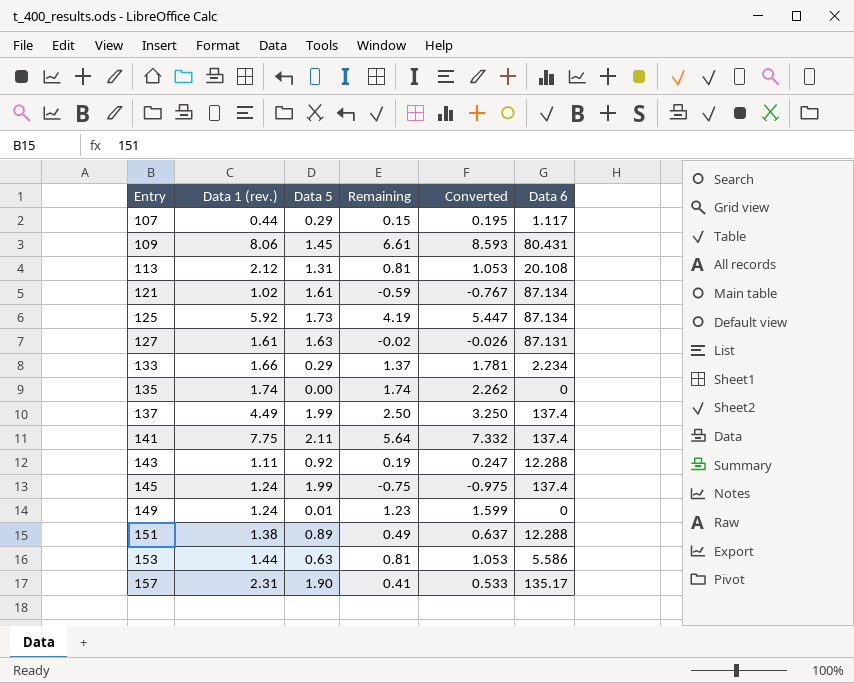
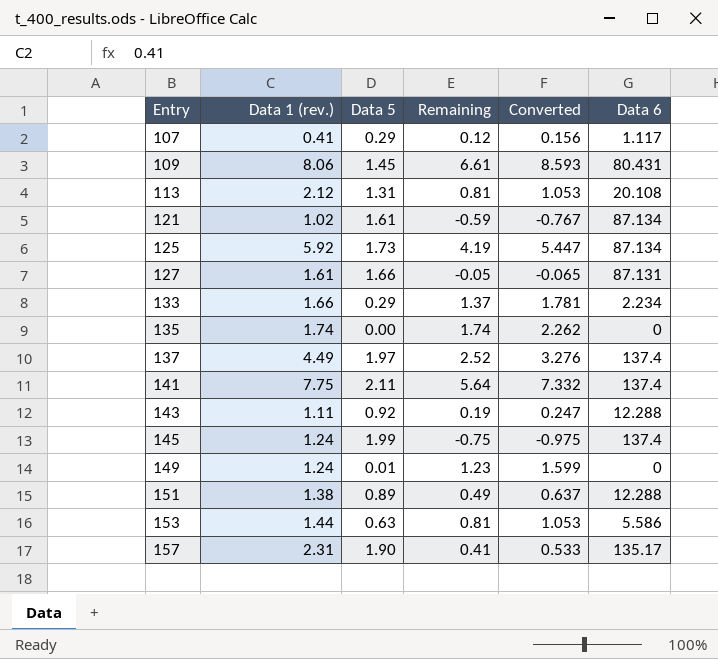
107 | Data 1 (rev.): 0.44 -> 0.41
107 | Remaining: 0.15 -> 0.12
107 | Converted: 0.195 -> 0.156
127 | Data 5: 1.63 -> 1.66
127 | Remaining: -0.02 -> -0.05
127 | Converted: -0.026 -> -0.065
137 | Data 5: 1.99 -> 1.97
137 | Remaining: 2.50 -> 2.52
137 | Converted: 3.250 -> 3.276

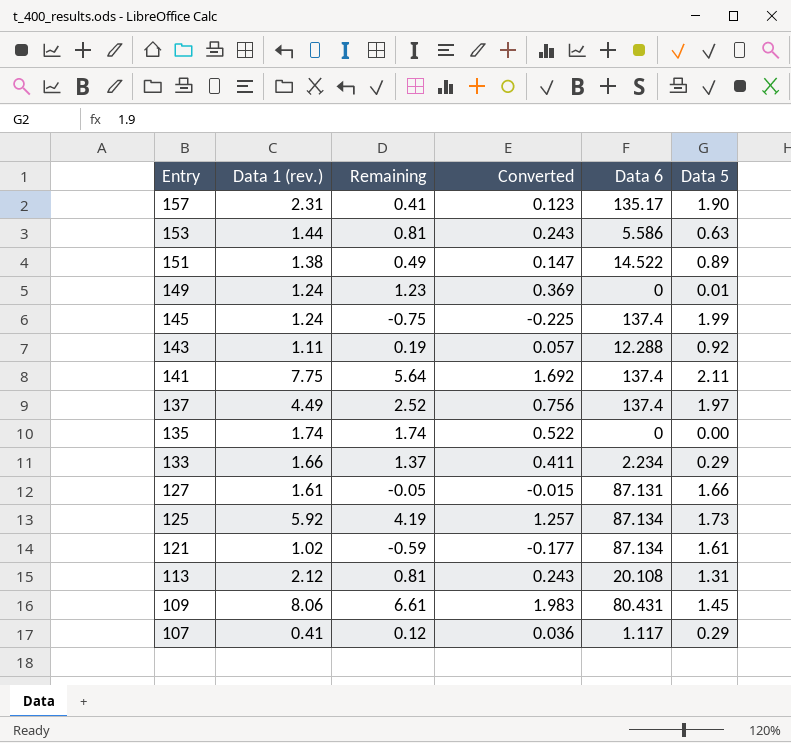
row order: Entry ascending -> Entry descending
column Converted | formula: [Remaining] * 1.3 -> [Remaining] * 0.3
column Data 5 | position: 3 -> 6
151 | Data 6: 12.288 -> 14.522

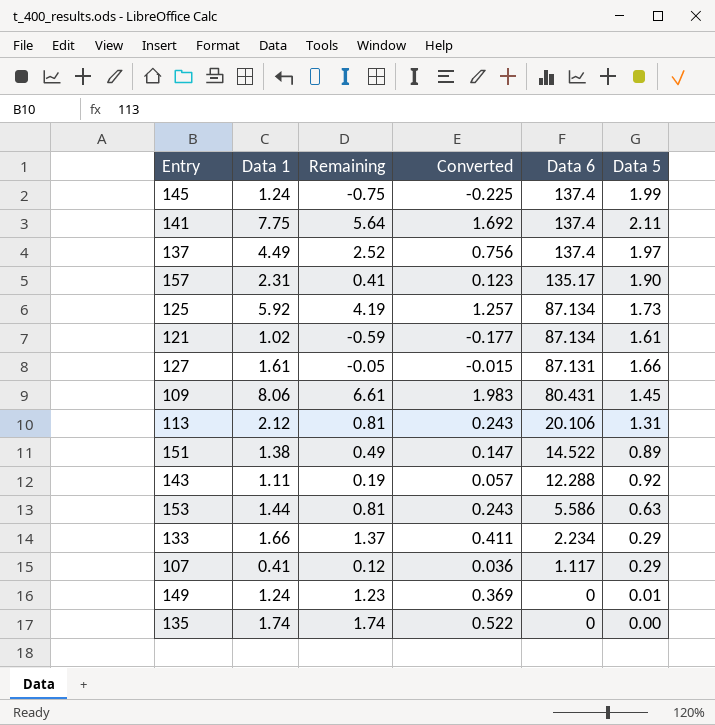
row order: Entry descending -> Data 6 descending
column name: Data 1 (rev.) -> Data 1
113 | Data 6: 20.108 -> 20.106

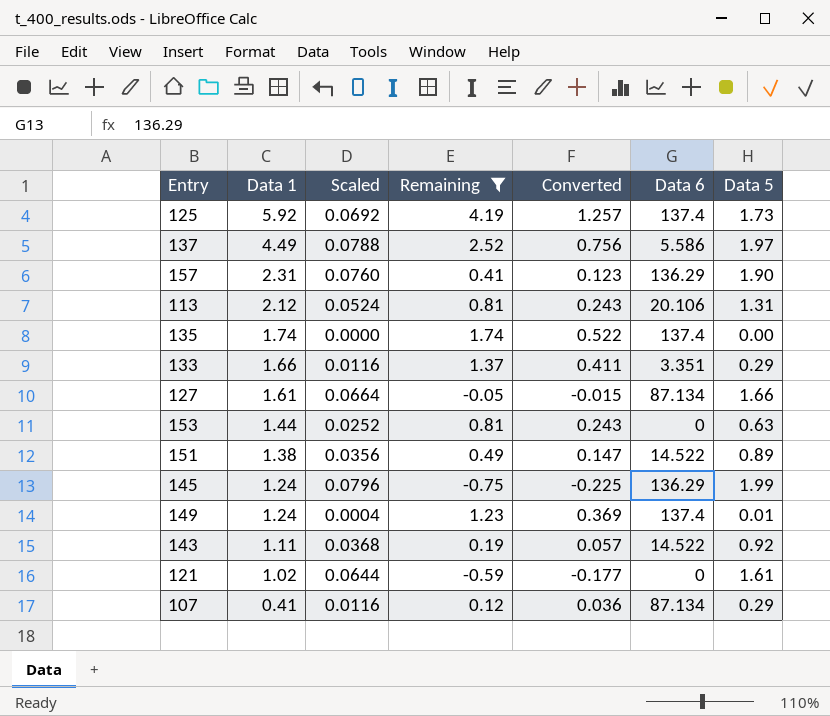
filter: none -> Remaining <= 4.19
row order: Data 6 descending -> Data 1 descending
column Scaled | formula: none -> [Data 5] * 0.04
125 | Data 6: 87.134 -> 137.4
137 | Data 6: 137.4 -> 5.586
157 | Data 6: 135.17 -> 136.29
135 | Data 6: 0 -> 137.4
133 | Data 6: 2.234 -> 3.351
127 | Data 6: 87.131 -> 87.134
153 | Data 6: 5.586 -> 0
145 | Data 6: 137.4 -> 136.29
149 | Data 6: 0 -> 137.4
143 | Data 6: 12.288 -> 14.522
121 | Data 6: 87.134 -> 0
107 | Data 6: 1.117 -> 87.134

